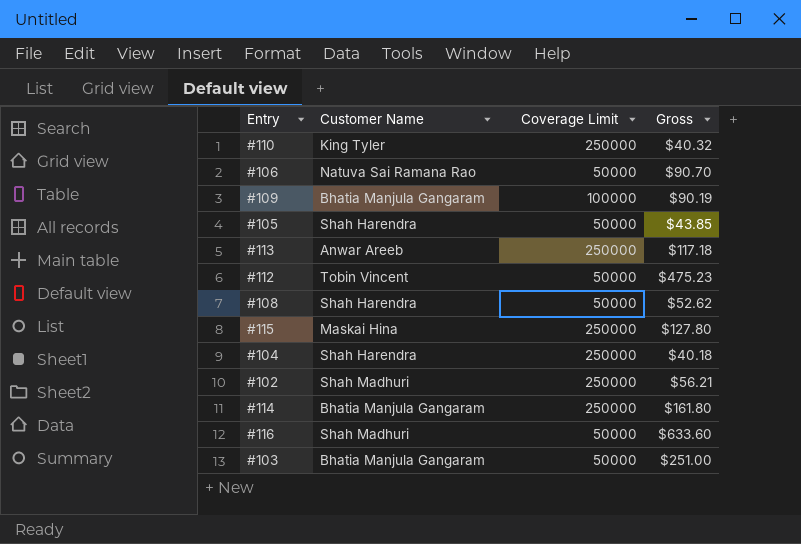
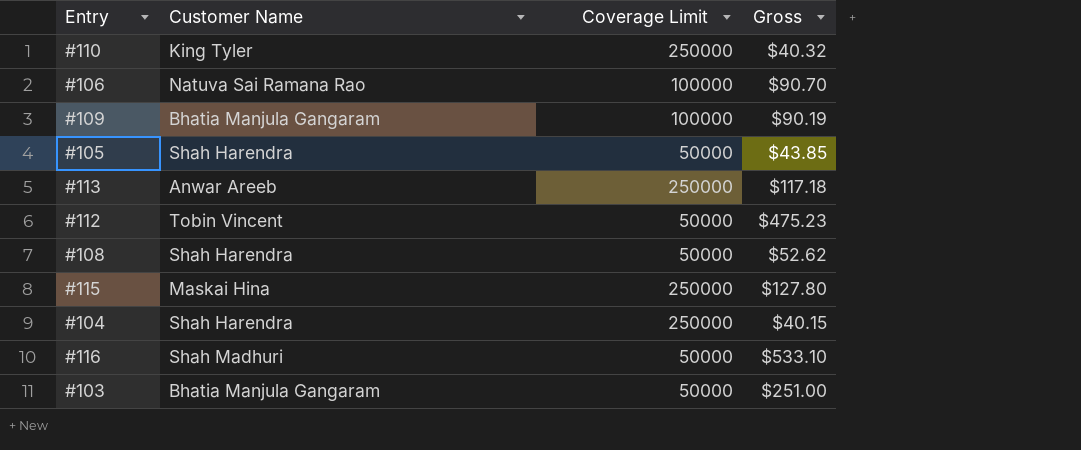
row #102: Shah Madhuri | 250000 | $56.21 -> none
row #114: Bhatia Manjula Gangaram | 250000 | $161.80 -> none
#106 | Coverage Limit: 50000 -> 100000
#104 | Gross: $40.18 -> $40.15
#116 | Gross: $633.60 -> $533.10

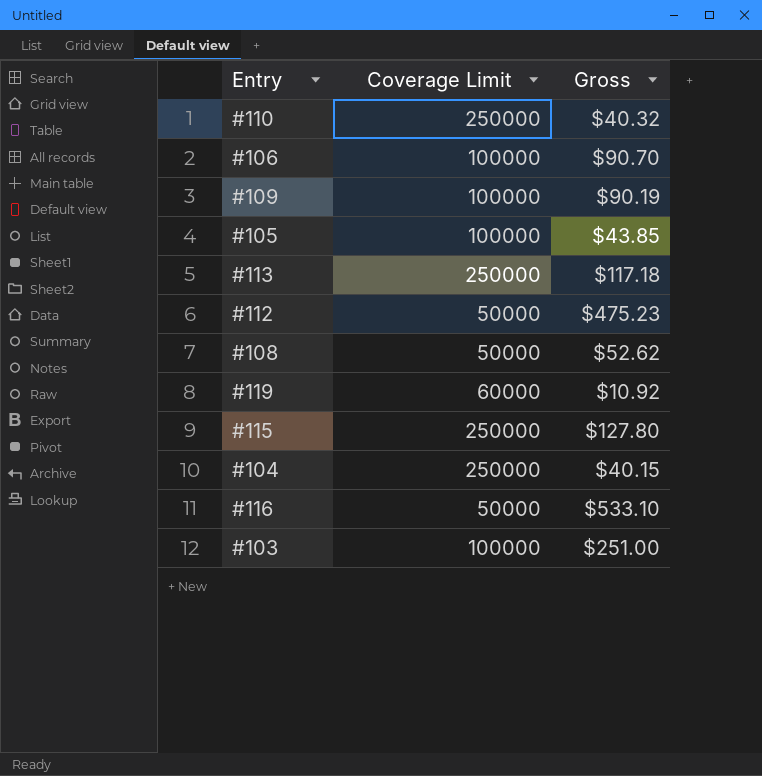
column Customer Name | position: 2 -> none
#105 | Coverage Limit: 50000 -> 100000
row #119: none -> 60000 | $10.92
#103 | Coverage Limit: 50000 -> 100000

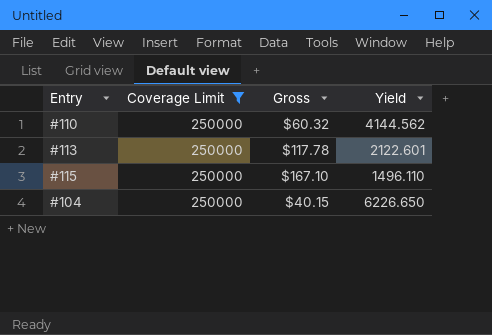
filter: none -> Coverage Limit = 250000
column Yield | formula: none -> [Coverage Limit] / [Gross]
#110 | Gross: $40.32 -> $60.32
#113 | Gross: $117.18 -> $117.78
#115 | Gross: $127.80 -> $167.10

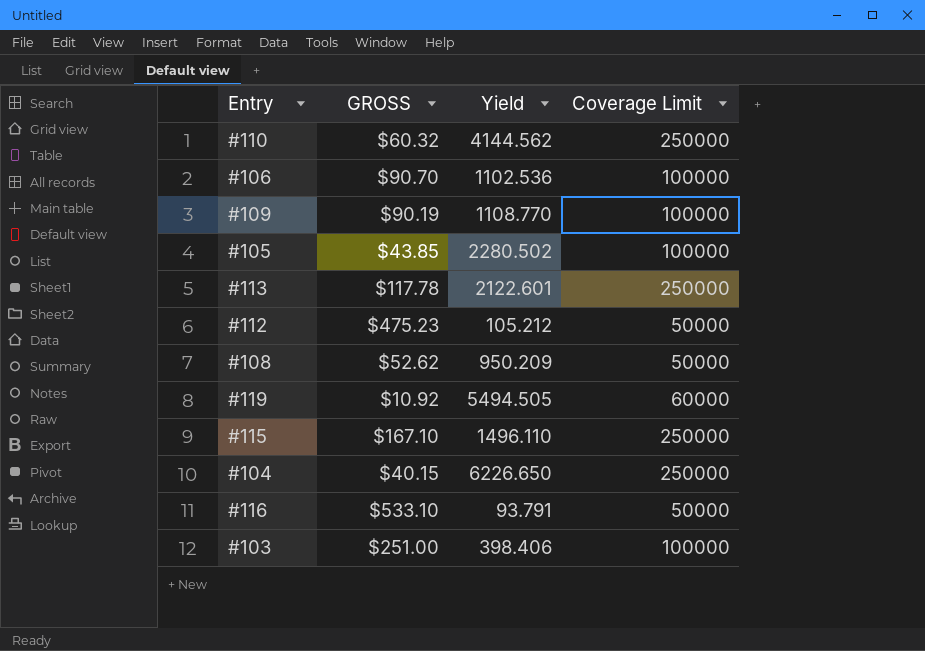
filter: Coverage Limit = 250000 -> none
column name: Gross -> GROSS
column Coverage Limit | position: 2 -> 4

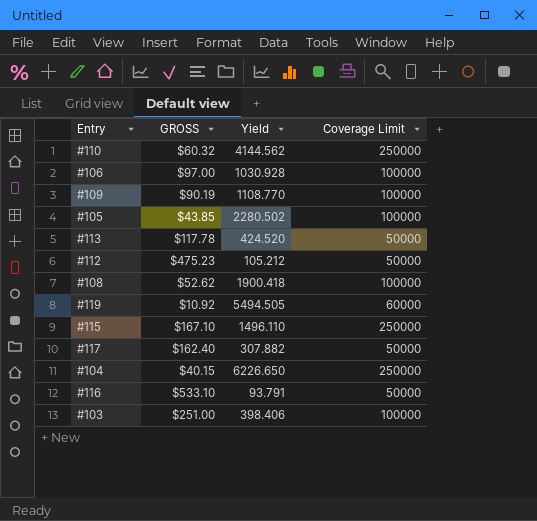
#106 | GROSS: $90.70 -> $97.00
#106 | Yield: 1102.536 -> 1030.928
#113 | Yield: 2122.601 -> 424.520
#113 | Coverage Limit: 250000 -> 50000
#108 | Yield: 950.209 -> 1900.418
#108 | Coverage Limit: 50000 -> 100000
row #117: none -> $162.40 | 307.882 | 50000

